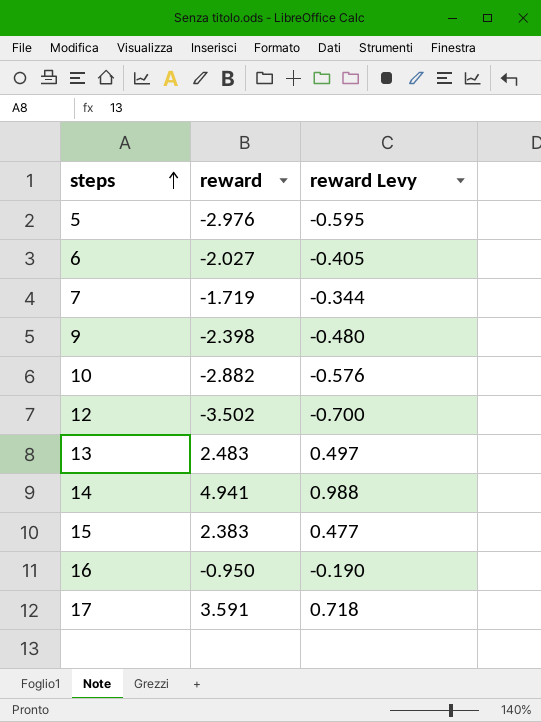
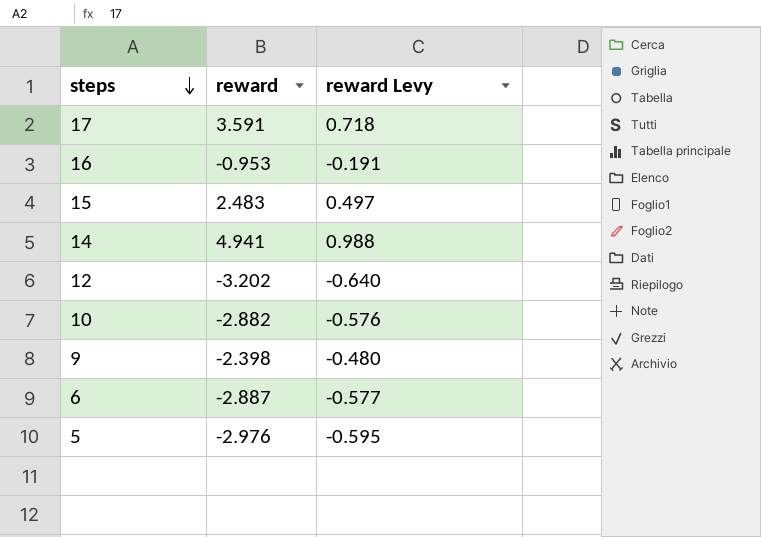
row order: steps ascending -> steps descending
row 7: -1.719 | -0.344 -> none
row 13: 2.483 | 0.497 -> none
16 | reward: -0.950 -> -0.953
16 | reward Levy: -0.190 -> -0.191
15 | reward: 2.383 -> 2.483
15 | reward Levy: 0.477 -> 0.497
12 | reward: -3.502 -> -3.202
12 | reward Levy: -0.700 -> -0.640
6 | reward: -2.027 -> -2.887
6 | reward Levy: -0.405 -> -0.577

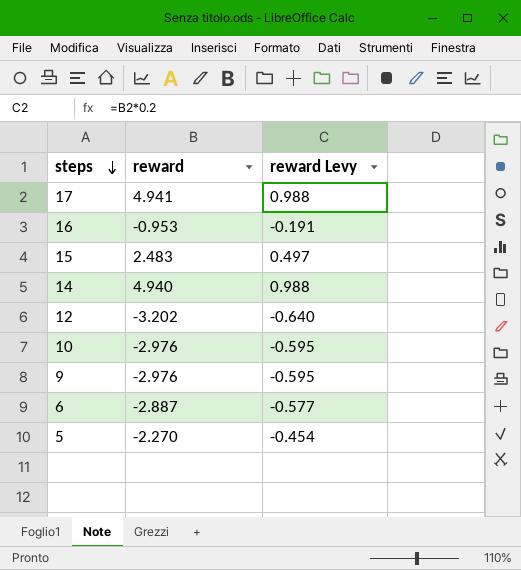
17 | reward: 3.591 -> 4.941
17 | reward Levy: 0.718 -> 0.988
14 | reward: 4.941 -> 4.940
10 | reward: -2.882 -> -2.976
10 | reward Levy: -0.576 -> -0.595
9 | reward: -2.398 -> -2.976
9 | reward Levy: -0.480 -> -0.595
5 | reward: -2.976 -> -2.270
5 | reward Levy: -0.595 -> -0.454

